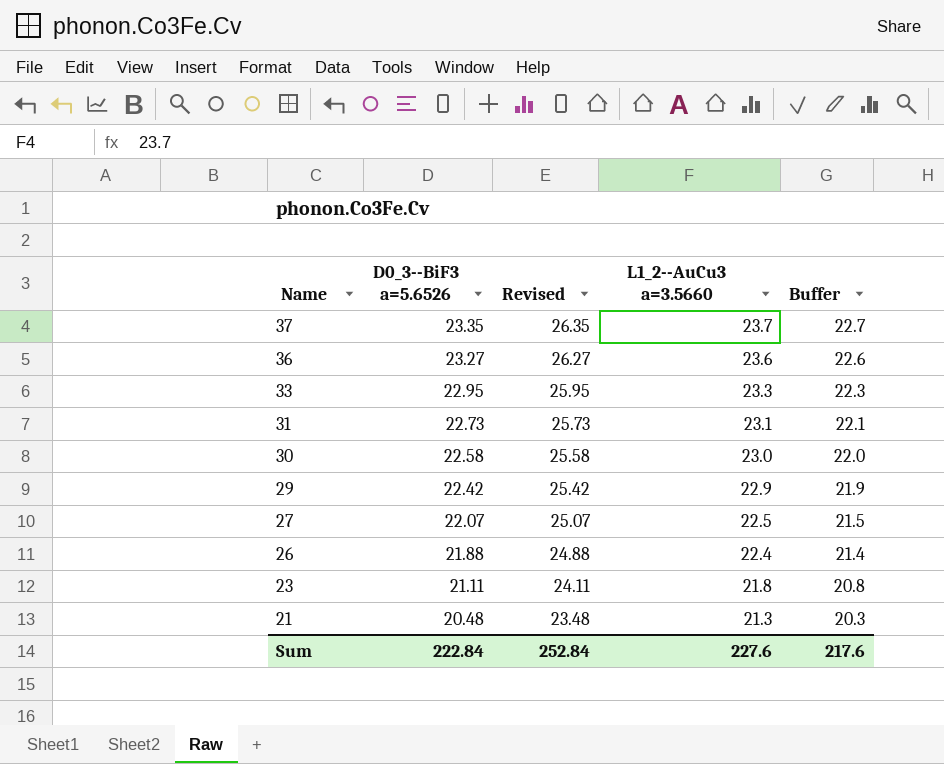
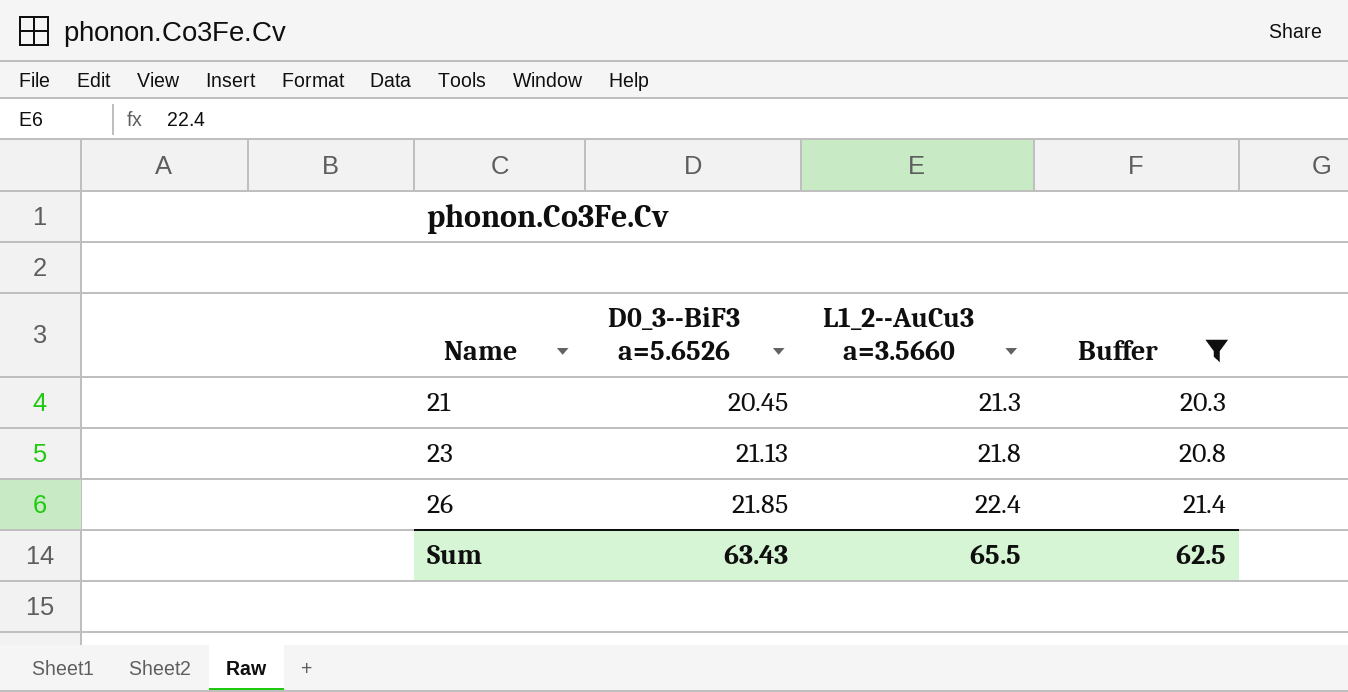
filter: none -> Buffer <= 21.4
row order: Name descending -> Name ascending
column Revised | formula: [D0_3--BiF3 a=5.6526] + 3 -> none
21 | D0_3--BiF3 a=5.6526: 20.48 -> 20.45
23 | D0_3--BiF3 a=5.6526: 21.11 -> 21.13
26 | D0_3--BiF3 a=5.6526: 21.88 -> 21.85
Sum | D0_3--BiF3 a=5.6526: 222.84 -> 63.43
Sum | L1_2--AuCu3 a=3.5660: 227.6 -> 65.5
Sum | Buffer: 217.6 -> 62.5

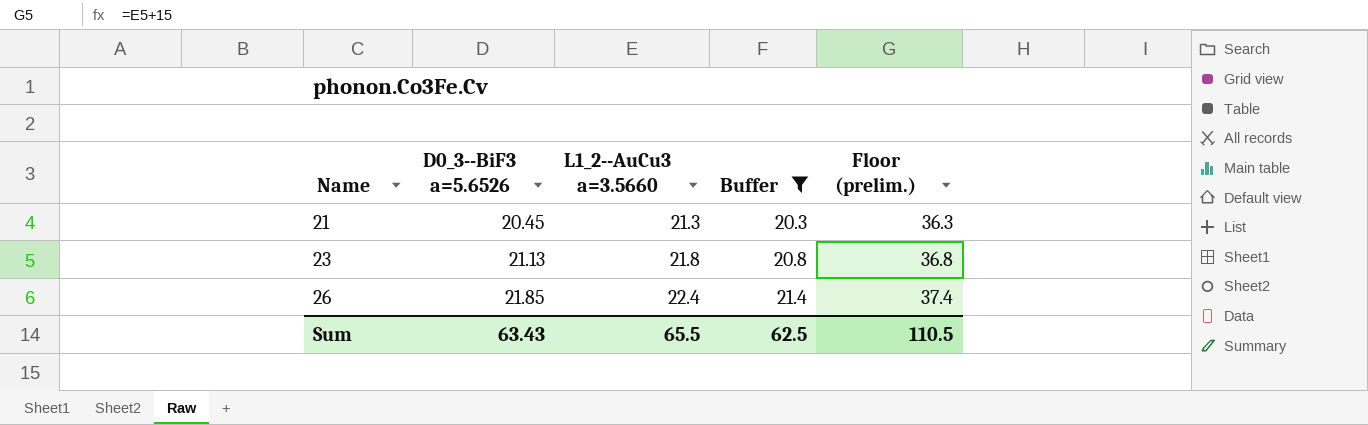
column Floor (prelim.) | formula: none -> [L1_2--AuCu3 a=3.5660] + 15

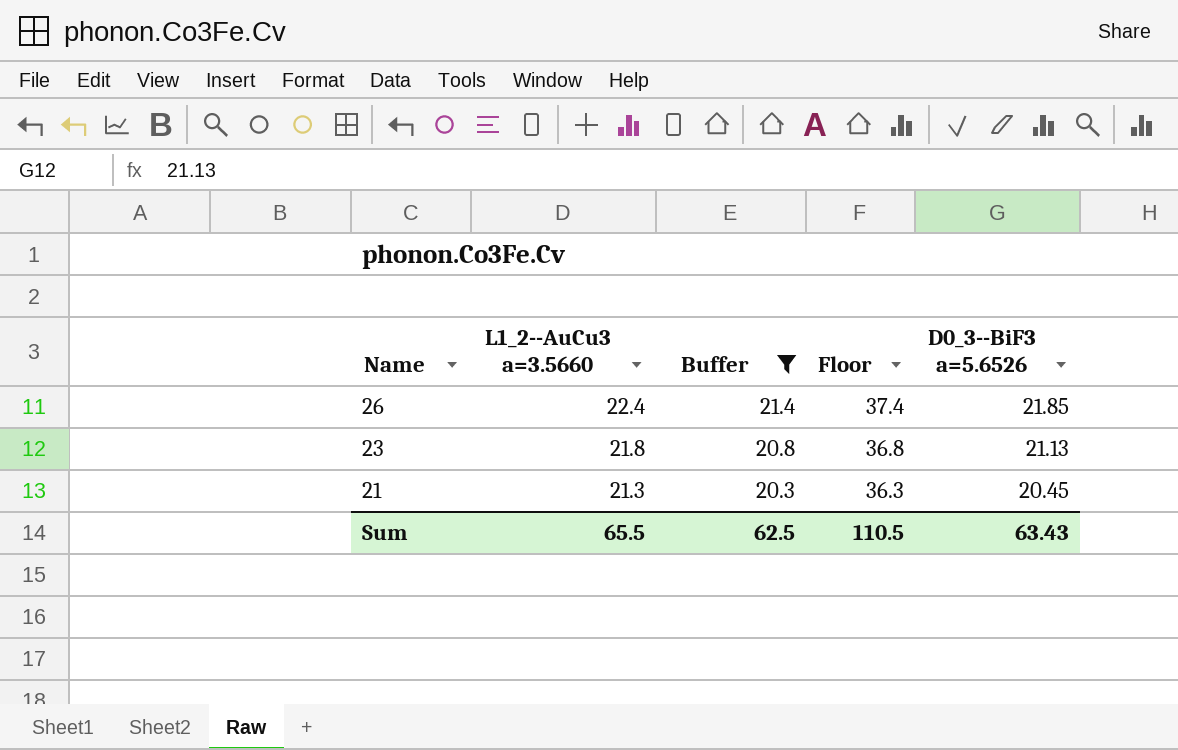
row order: Name ascending -> Name descending
column name: Floor (prelim.) -> Floor
column D0_3--BiF3 a=5.6526 | position: 2 -> 5

